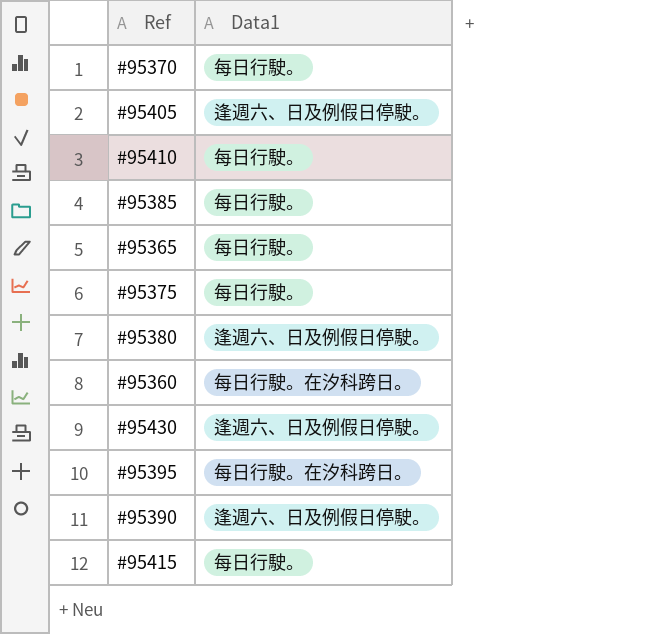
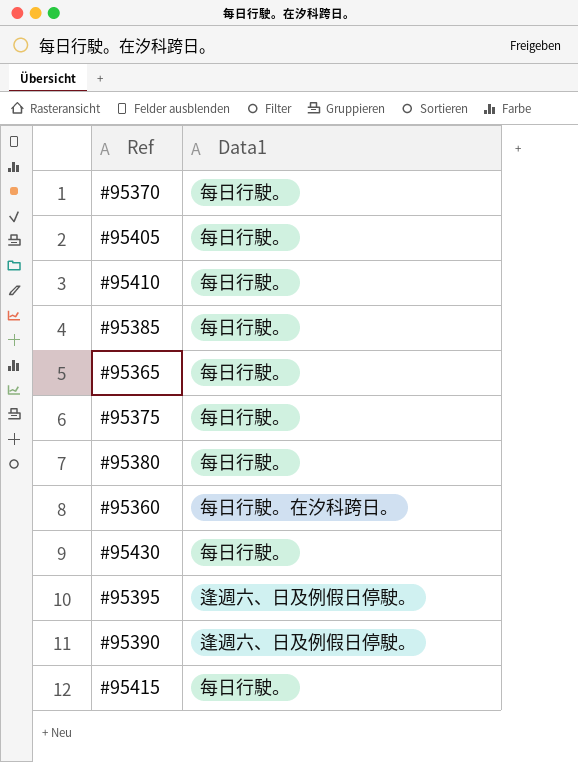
#95405 | Data1: 逢週六、日及例假日停駛。 -> 每日行駛。
#95380 | Data1: 逢週六、日及例假日停駛。 -> 每日行駛。
#95430 | Data1: 逢週六、日及例假日停駛。 -> 每日行駛。
#95395 | Data1: 每日行駛。在汐科跨日。 -> 逢週六、日及例假日停駛。

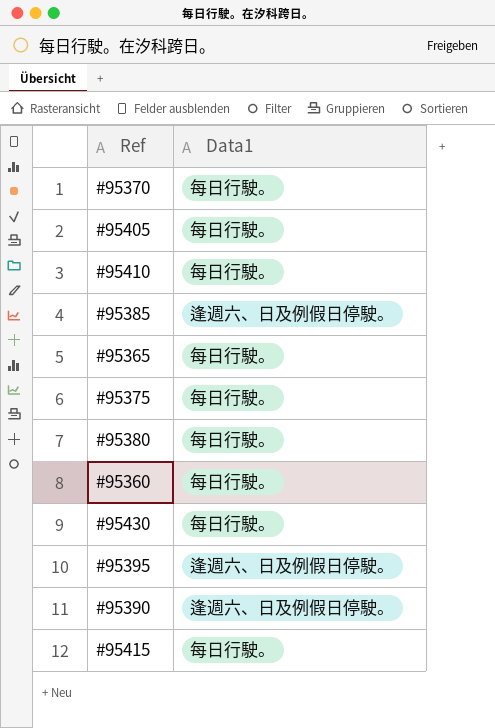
#95385 | Data1: 每日行駛。 -> 逢週六、日及例假日停駛。
#95360 | Data1: 每日行駛。在汐科跨日。 -> 每日行駛。

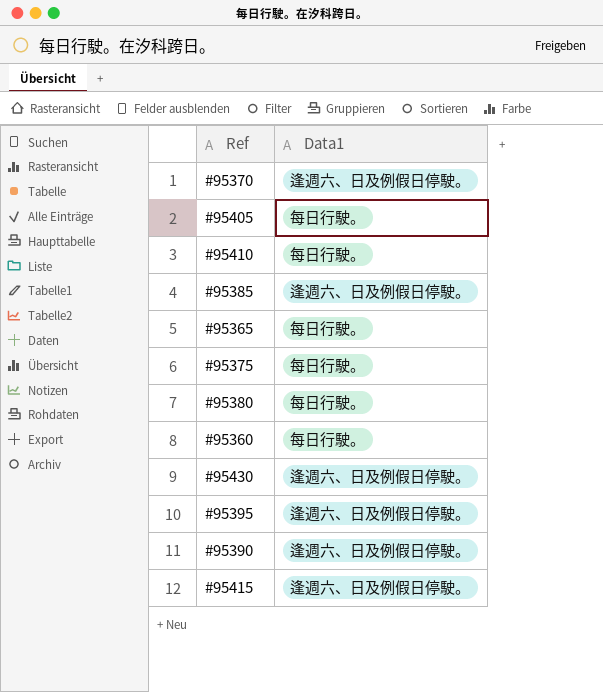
#95370 | Data1: 每日行駛。 -> 逢週六、日及例假日停駛。
#95430 | Data1: 每日行駛。 -> 逢週六、日及例假日停駛。
#95415 | Data1: 每日行駛。 -> 逢週六、日及例假日停駛。

